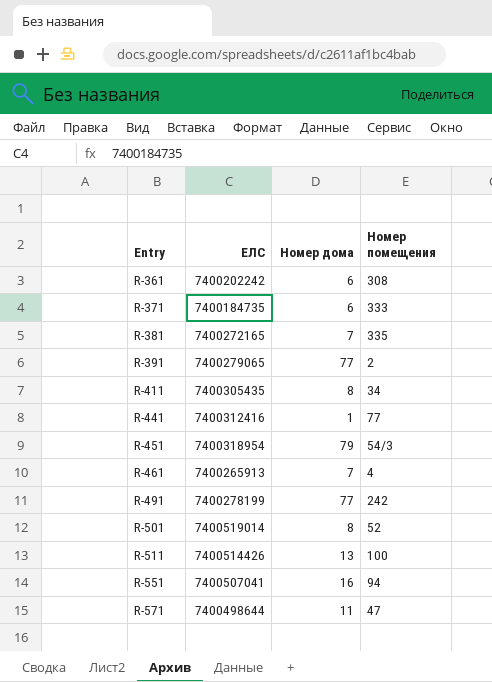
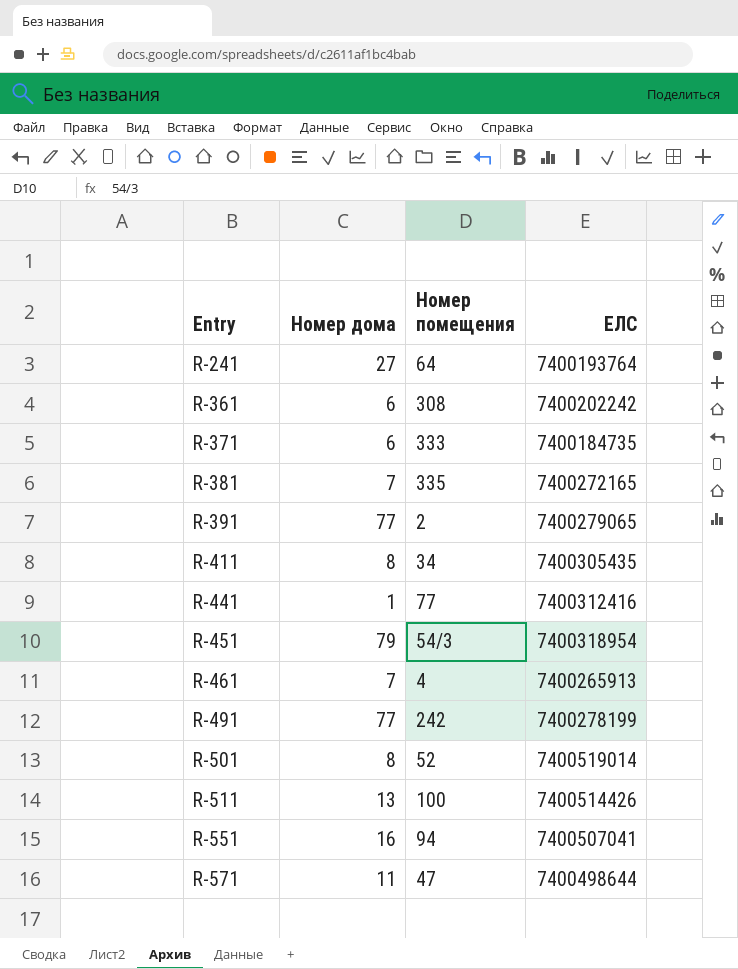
column ЕЛС | position: 2 -> 4
row R-241: none -> 27 | 64 | 7400193764

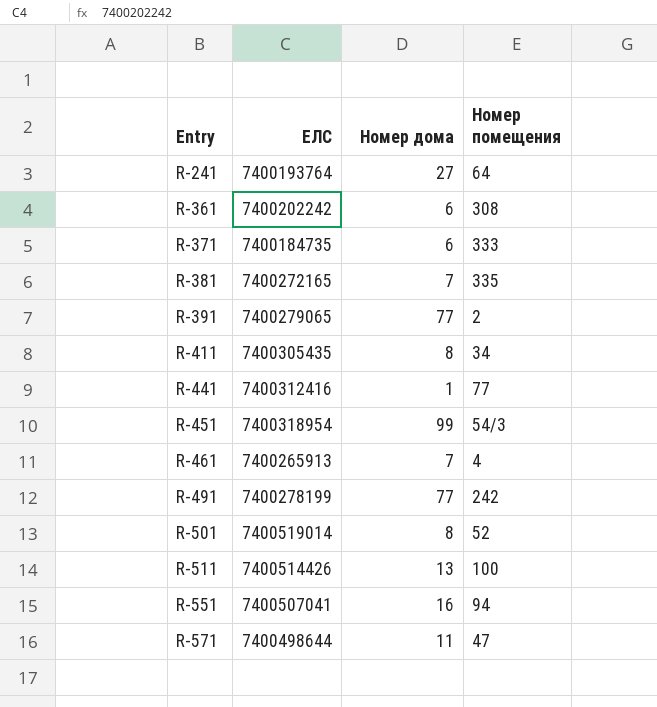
column ЕЛС | position: 4 -> 2
R-451 | Номер дома: 79 -> 99

